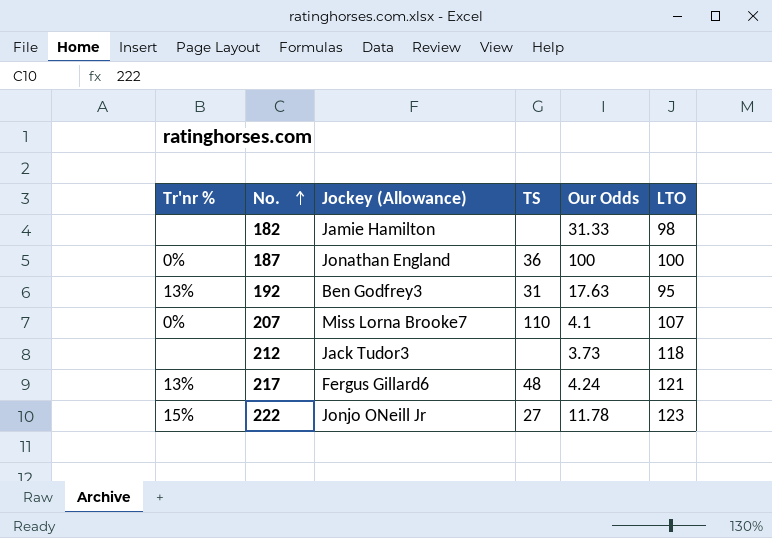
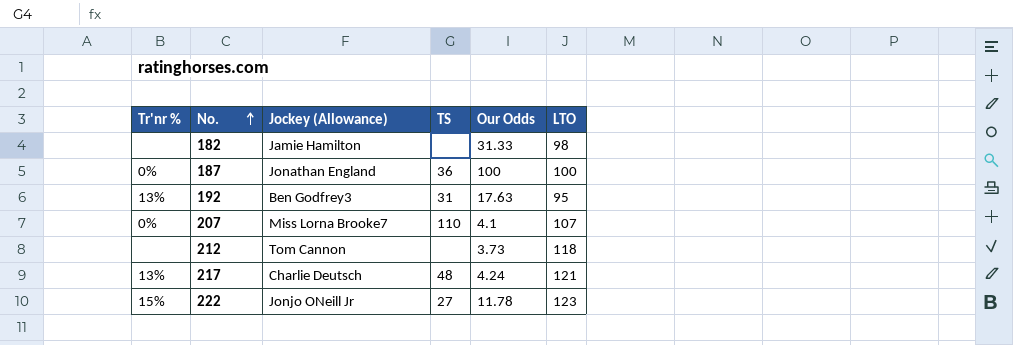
212 | Jockey (Allowance): Jack Tudor3 -> Tom Cannon
217 | Jockey (Allowance): Fergus Gillard6 -> Charlie Deutsch

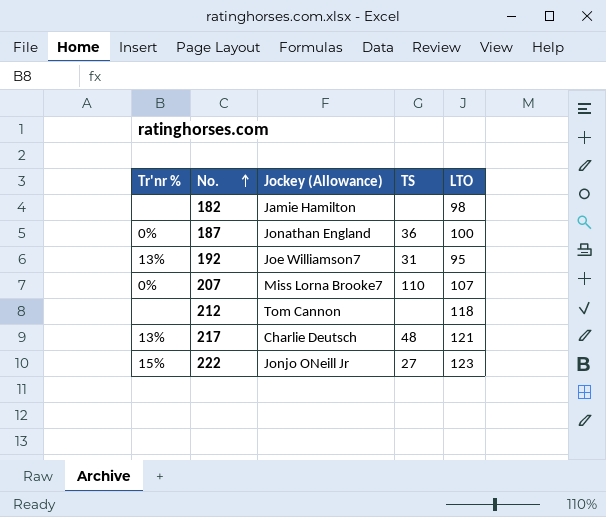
column Our Odds | position: 5 -> none
192 | Jockey (Allowance): Ben Godfrey3 -> Joe Williamson7

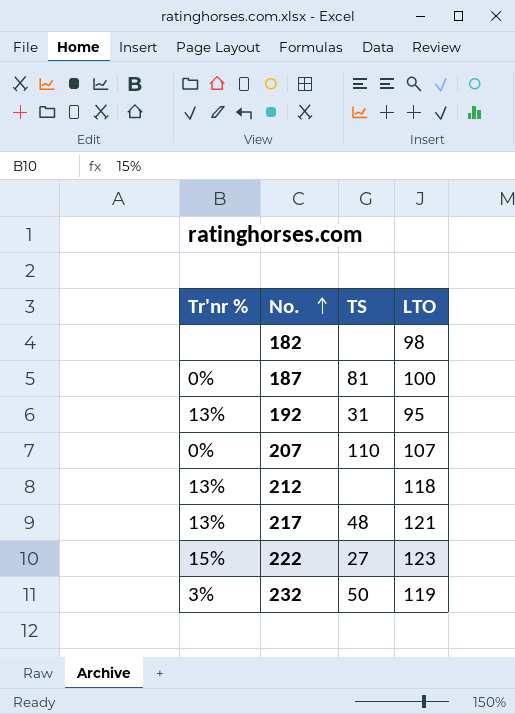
column Jockey (Allowance) | position: 3 -> none
187 | TS: 36 -> 81
212 | Tr'nr %: none -> 13%
row 232: none -> 3% | 50 | 119

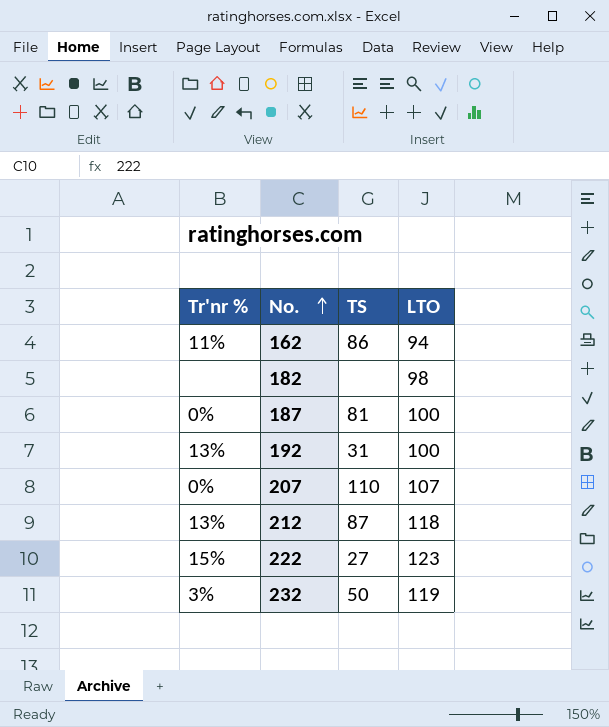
row 217: 13% | 48 | 121 -> none
row 162: none -> 11% | 86 | 94
192 | LTO: 95 -> 100
212 | TS: none -> 87

